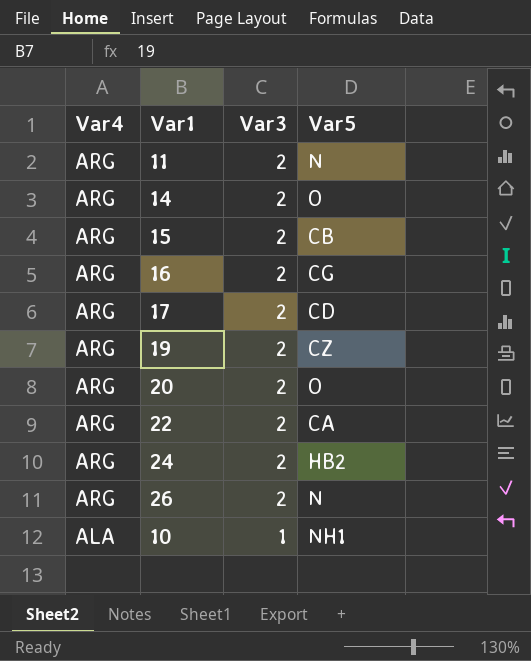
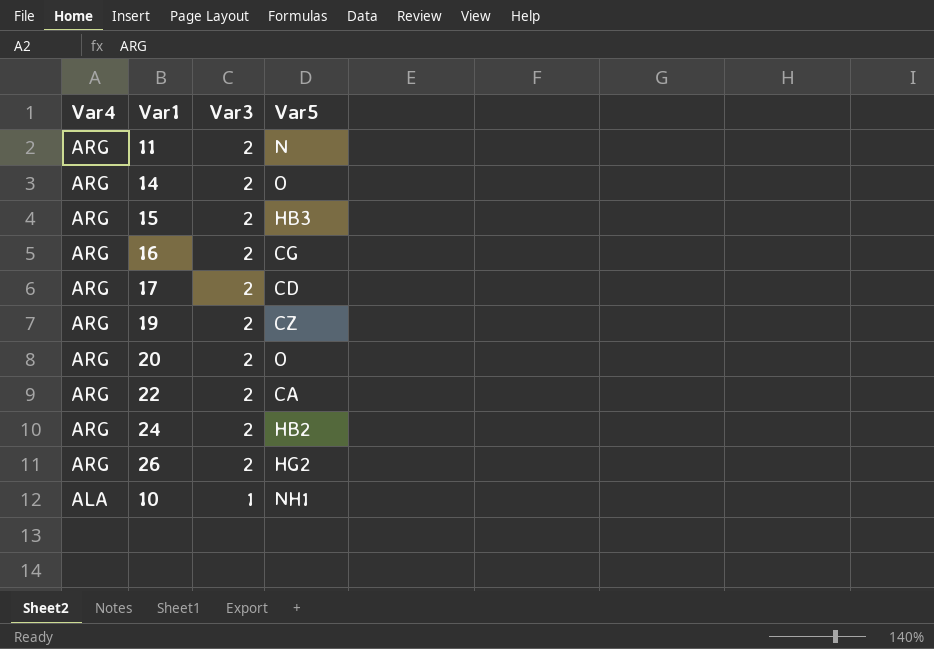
15 | Var5: CB -> HB3
26 | Var5: N -> HG2

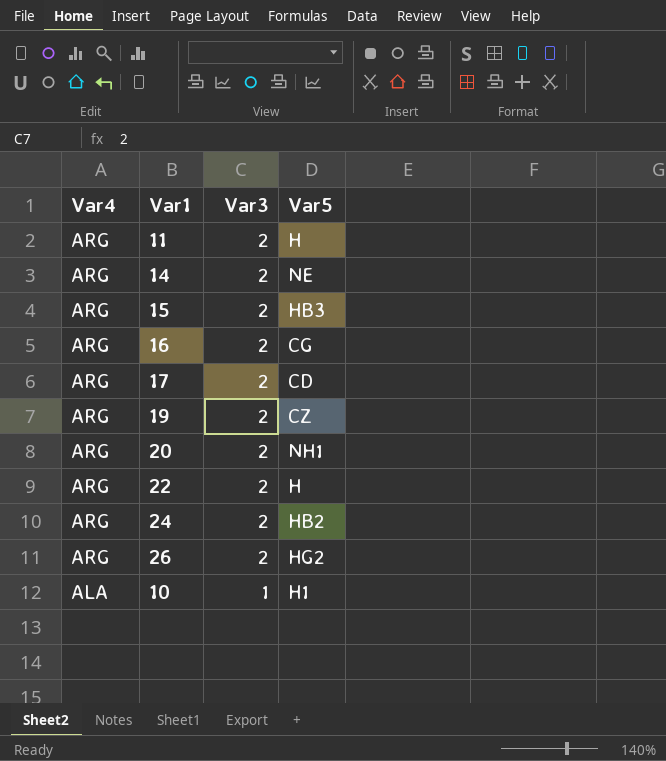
11 | Var5: N -> H
14 | Var5: O -> NE
20 | Var5: O -> NH1
22 | Var5: CA -> H
10 | Var5: NH1 -> H1

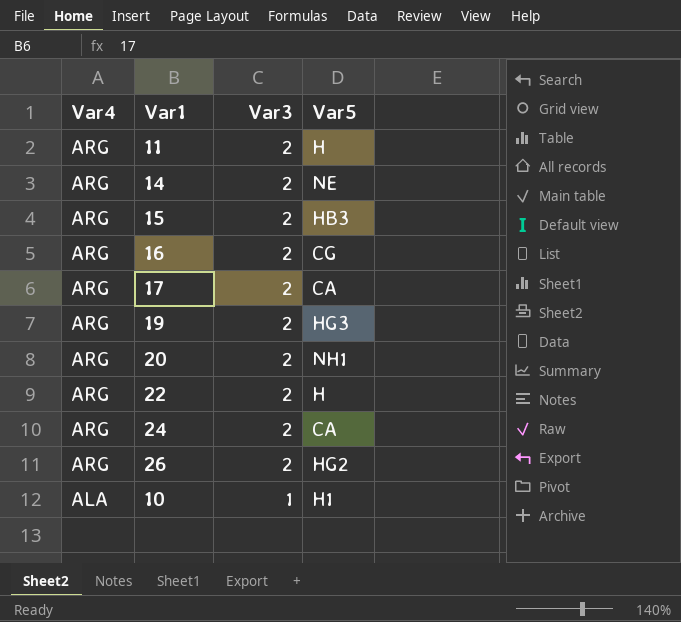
17 | Var5: CD -> CA
19 | Var5: CZ -> HG3
24 | Var5: HB2 -> CA

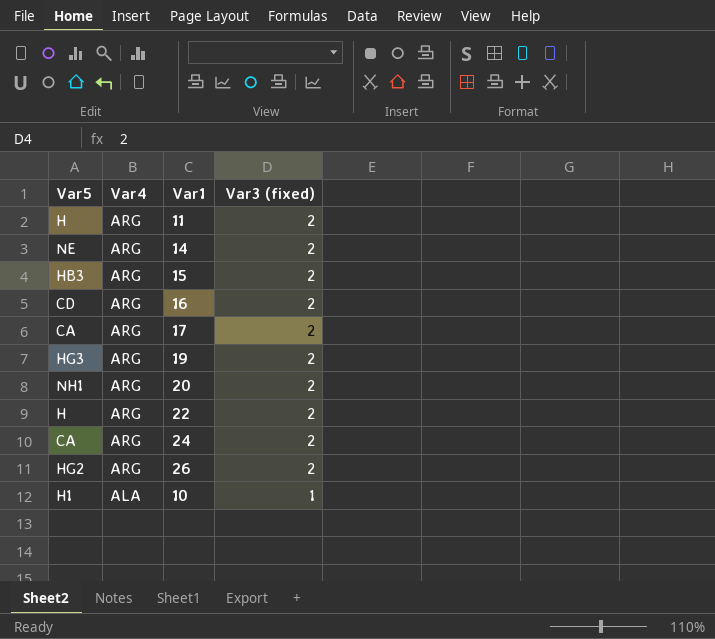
column Var5 | position: 4 -> 1
column name: Var3 -> Var3 (fixed)
16 | Var5: CG -> CD

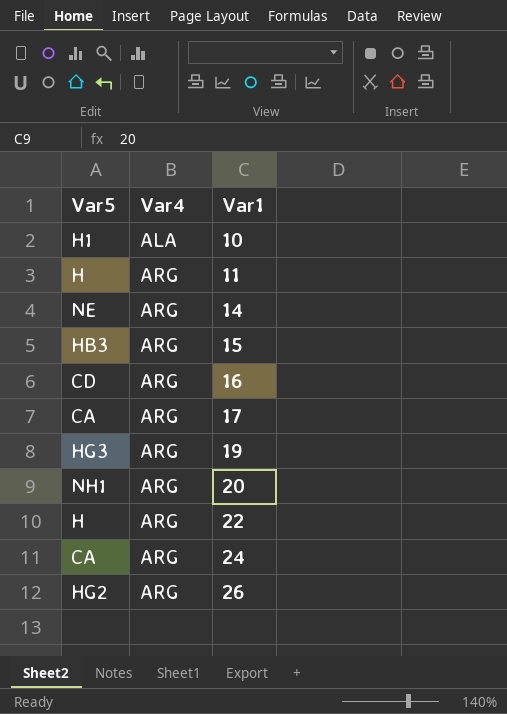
row order: Var4 descending -> Var4 ascending
column Var3 (fixed) | position: 4 -> none

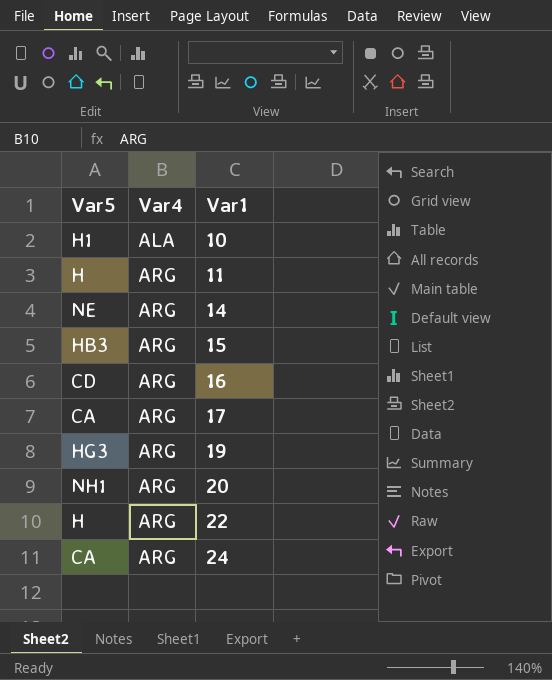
row 26: HG2 | ARG -> none

